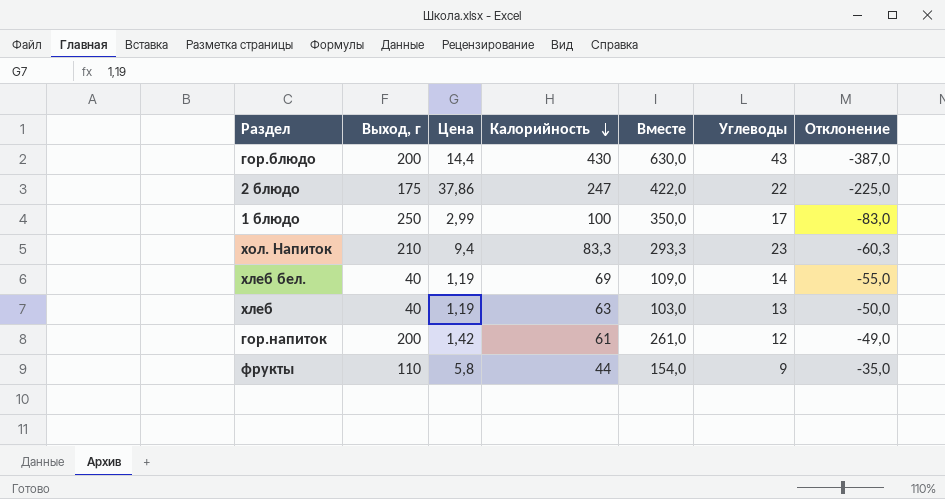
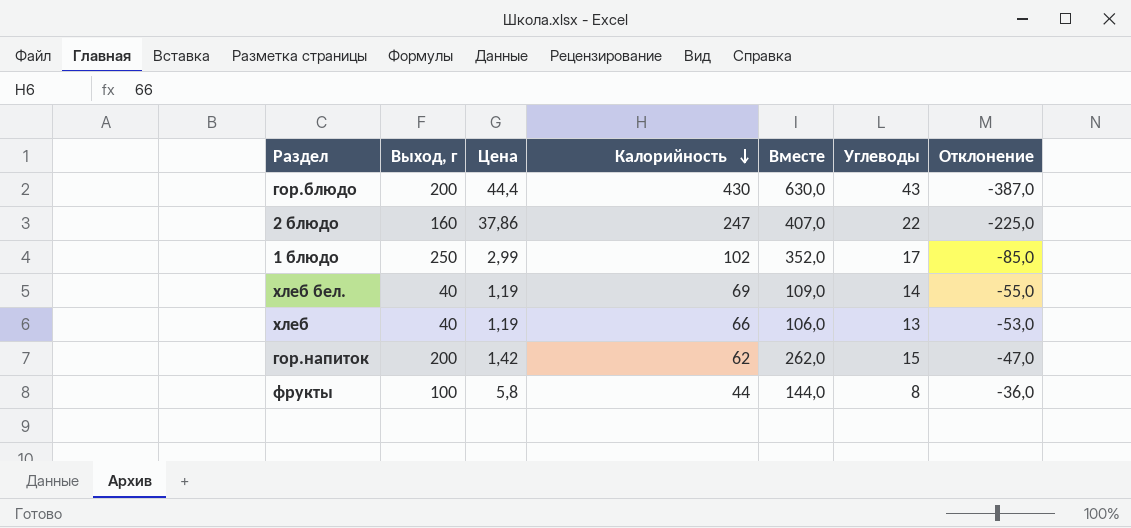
row хол. Напиток: 210 | 9,4 | 83,3 | 293,3 | 23 | -60,3 -> none
гор.блюдо | Цена: 14,4 -> 44,4
2 блюдо | Выход, г: 175 -> 160
2 блюдо | Вместе: 422,0 -> 407,0
1 блюдо | Калорийность: 100 -> 102
1 блюдо | Вместе: 350,0 -> 352,0
1 блюдо | Отклонение: -83,0 -> -85,0
хлеб | Калорийность: 63 -> 66
хлеб | Вместе: 103,0 -> 106,0
хлеб | Отклонение: -50,0 -> -53,0
гор.напиток | Калорийность: 61 -> 62
гор.напиток | Вместе: 261,0 -> 262,0
гор.напиток | Углеводы: 12 -> 15
гор.напиток | Отклонение: -49,0 -> -47,0
фрукты | Выход, г: 110 -> 100
фрукты | Вместе: 154,0 -> 144,0
фрукты | Углеводы: 9 -> 8
фрукты | Отклонение: -35,0 -> -36,0

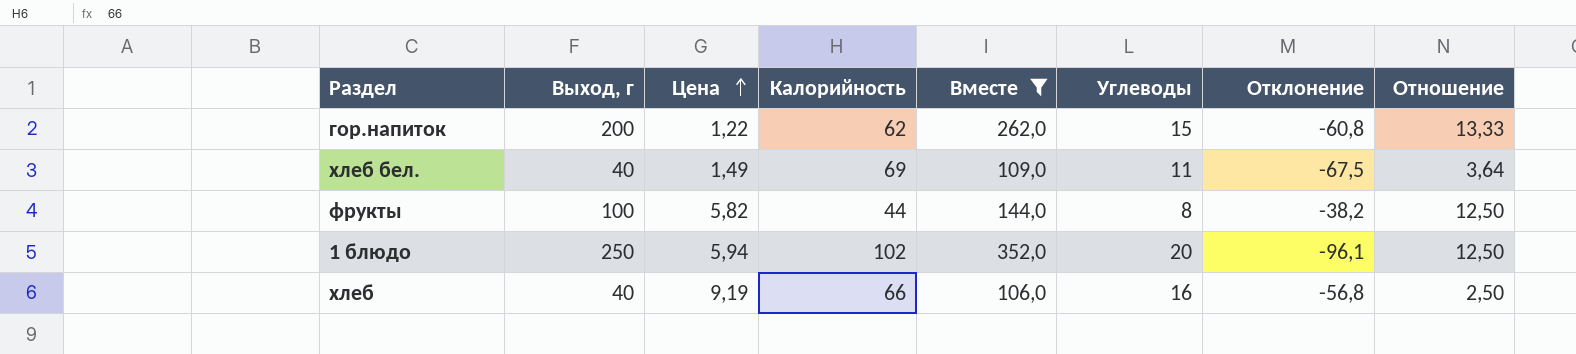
filter: none -> Вместе <= 352,0
row order: Калорийность descending -> Цена ascending
column Отклонение | formula: [Углеводы] - [Калорийность] -> [Цена] - [Калорийность]
column Отношение | formula: none -> [Выход, г] / [Углеводы]
гор.напиток | Цена: 1,42 -> 1,22
хлеб бел. | Цена: 1,19 -> 1,49
хлеб бел. | Углеводы: 14 -> 11
фрукты | Цена: 5,8 -> 5,82
1 блюдо | Цена: 2,99 -> 5,94
1 блюдо | Углеводы: 17 -> 20
хлеб | Цена: 1,19 -> 9,19
хлеб | Углеводы: 13 -> 16

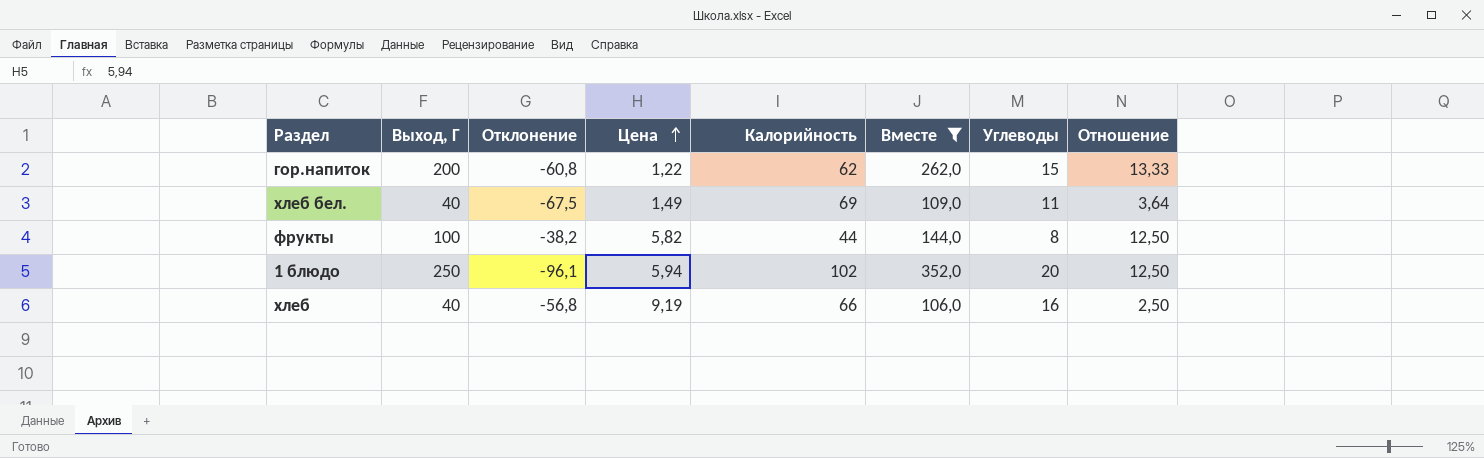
column name: Выход, г -> Выход, Г
column Отклонение | position: 7 -> 3

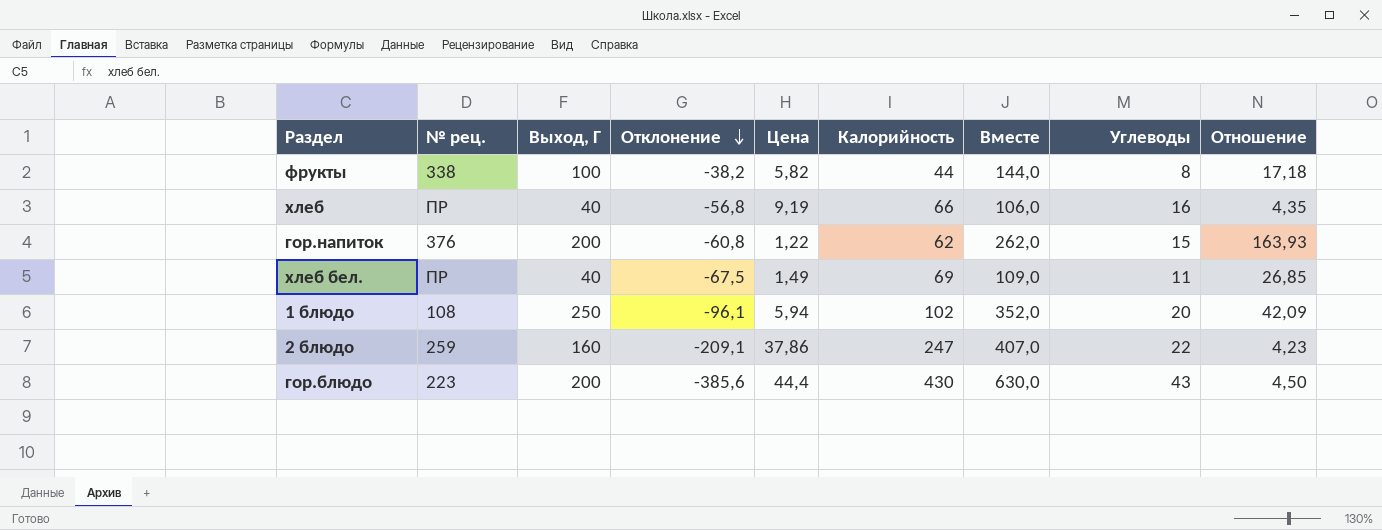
filter: Вместе <= 352,0 -> none
row order: Цена ascending -> Отклонение descending
column № рец. | position: none -> 2
column Отношение | formula: [Выход, Г] / [Углеводы] -> [Выход, Г] / [Цена]

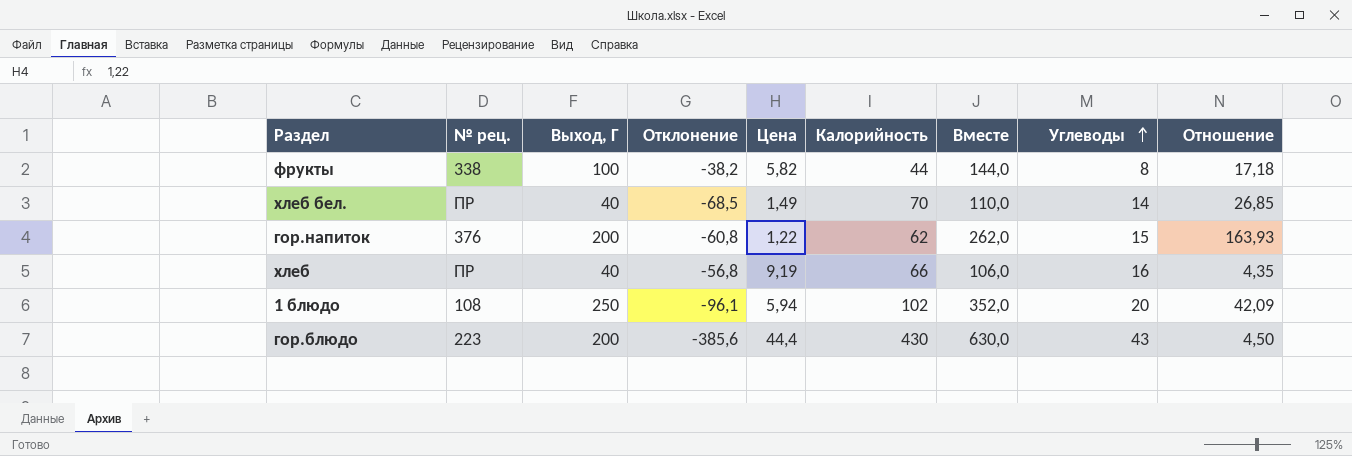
row order: Отклонение descending -> Углеводы ascending
row 2 блюдо: 259 | 160 | -209,1 | 37,86 | 247 | 407,0 | 22 | 4,23 -> none
хлеб бел. | Отклонение: -67,5 -> -68,5
хлеб бел. | Калорийность: 69 -> 70
хлеб бел. | Вместе: 109,0 -> 110,0
хлеб бел. | Углеводы: 11 -> 14

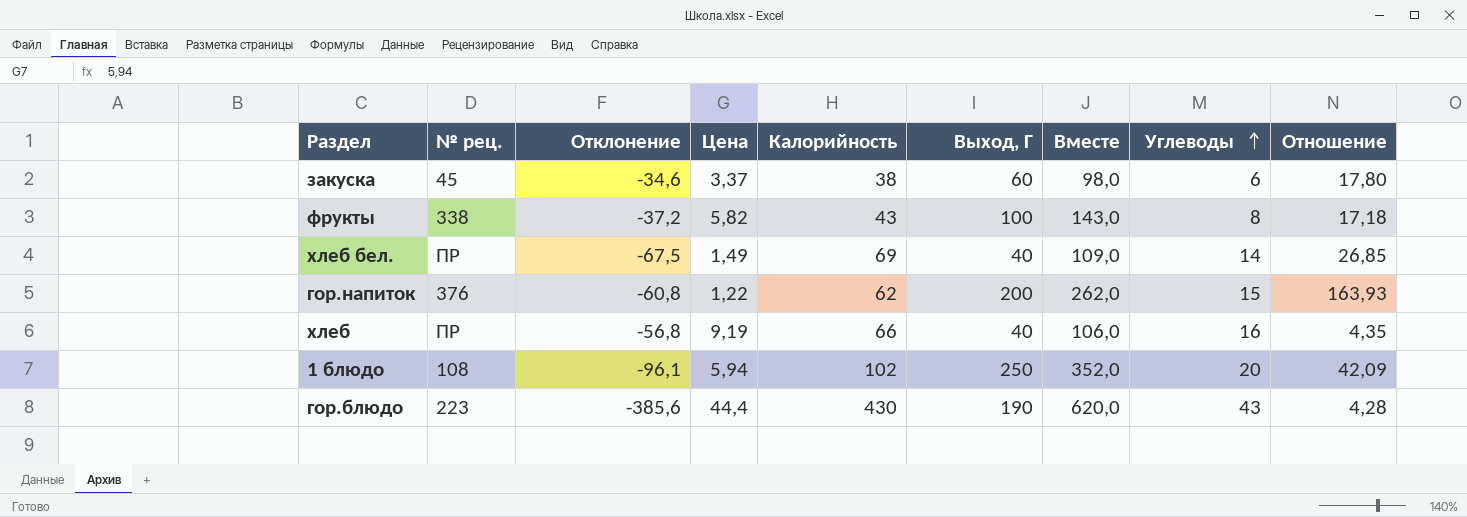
column Выход, Г | position: 3 -> 6
row закуска: none -> 45 | -34,6 | 3,37 | 38 | 60 | 98,0 | 6 | 17,80
фрукты | Отклонение: -38,2 -> -37,2
фрукты | Калорийность: 44 -> 43
фрукты | Вместе: 144,0 -> 143,0
хлеб бел. | Отклонение: -68,5 -> -67,5
хлеб бел. | Калорийность: 70 -> 69
хлеб бел. | Вместе: 110,0 -> 109,0
гор.блюдо | Выход, Г: 200 -> 190
гор.блюдо | Вместе: 630,0 -> 620,0
гор.блюдо | Отношение: 4,50 -> 4,28

